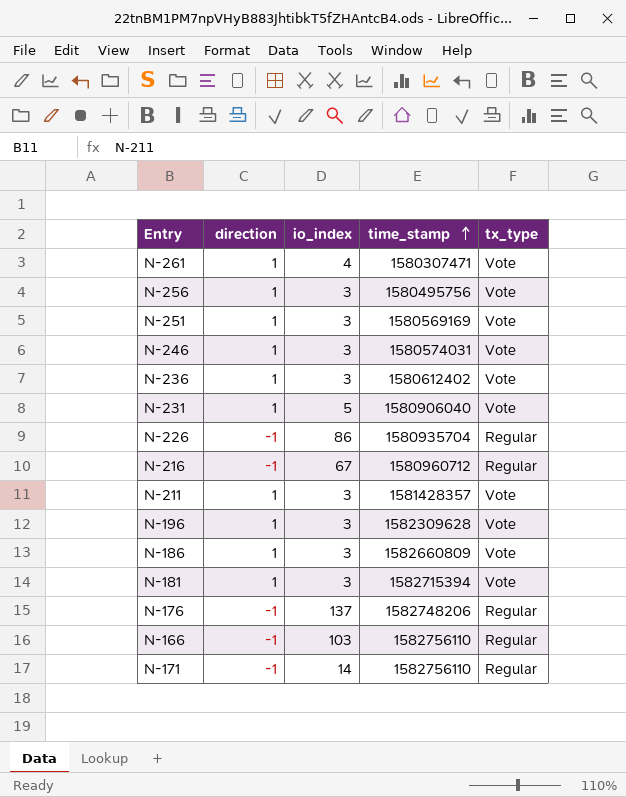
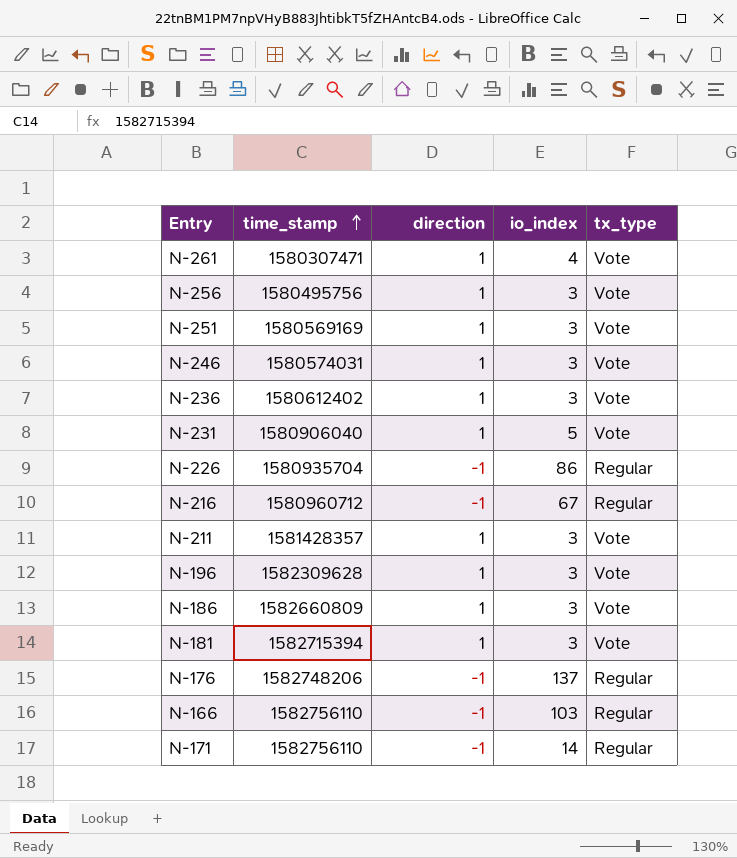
column time_stamp | position: 4 -> 2

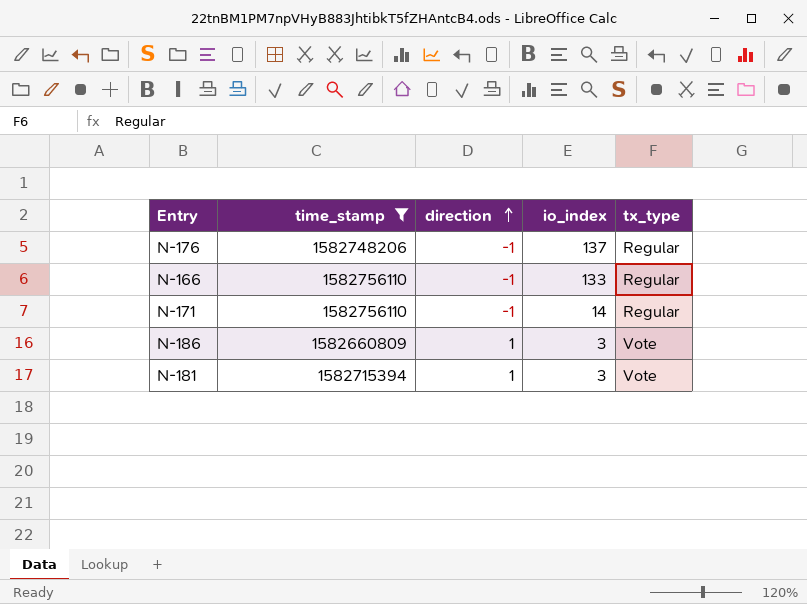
filter: none -> time_stamp >= 1582660809
row order: time_stamp ascending -> direction ascending
N-166 | io_index: 103 -> 133

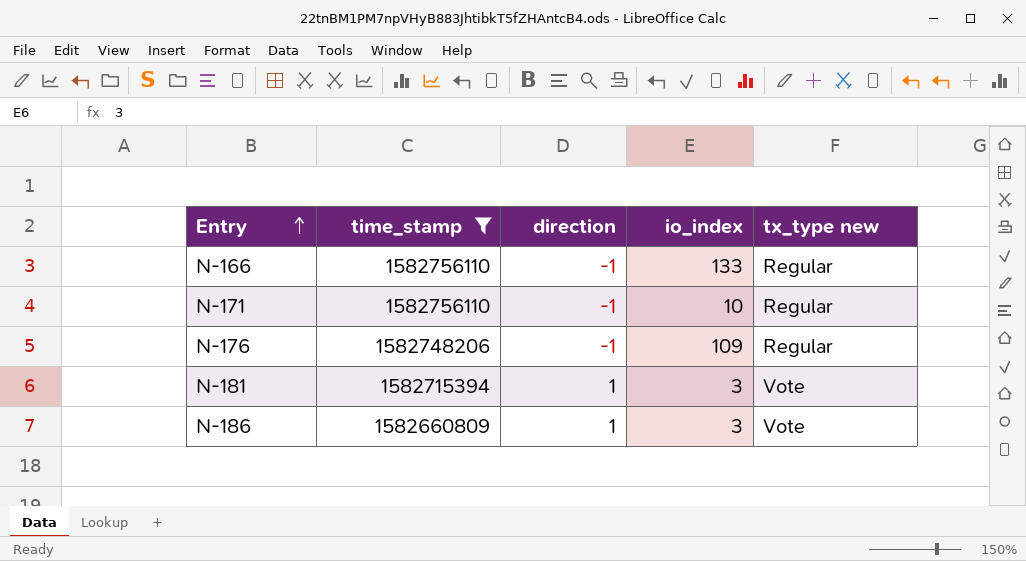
row order: direction ascending -> Entry ascending
column name: tx_type -> tx_type new
N-171 | io_index: 14 -> 10
N-176 | io_index: 137 -> 109

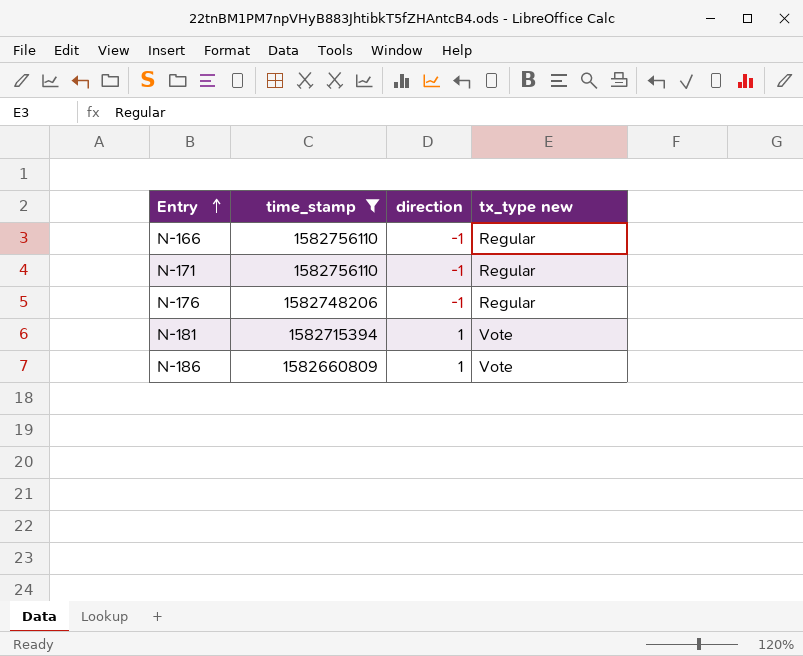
column io_index | position: 4 -> none

